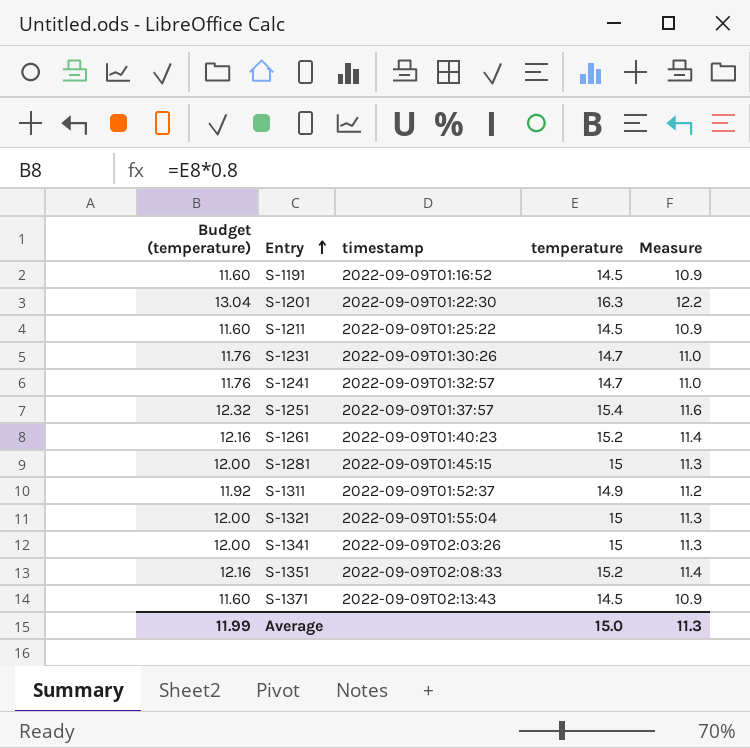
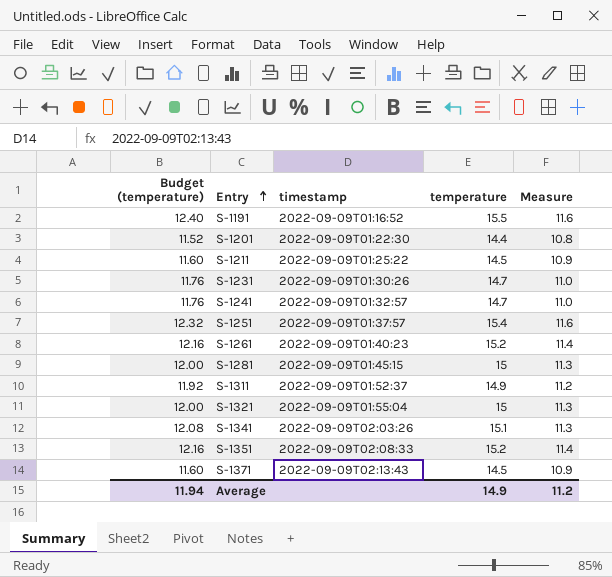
S-1191 | Budget (temperature): 11.60 -> 12.40
S-1191 | temperature: 14.5 -> 15.5
S-1191 | Measure: 10.9 -> 11.6
S-1201 | Budget (temperature): 13.04 -> 11.52
S-1201 | temperature: 16.3 -> 14.4
S-1201 | Measure: 12.2 -> 10.8
S-1341 | Budget (temperature): 12.00 -> 12.08
S-1341 | temperature: 15 -> 15.1
Average | Budget (temperature): 11.99 -> 11.94
Average | temperature: 15.0 -> 14.9
Average | Measure: 11.3 -> 11.2

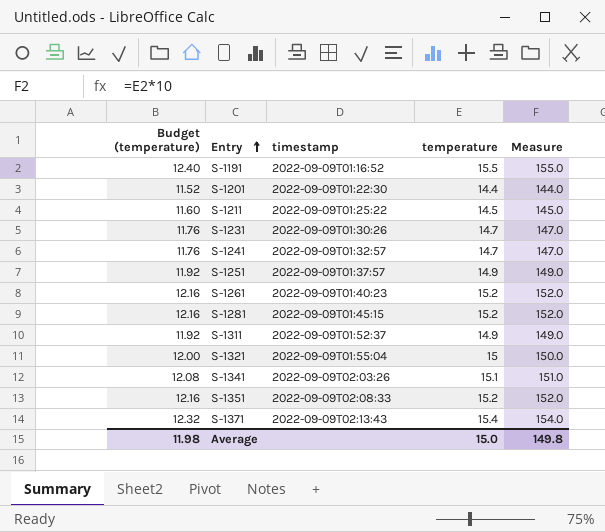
column Measure | formula: [temperature] * 0.75 -> [temperature] * 10
S-1251 | Budget (temperature): 12.32 -> 11.92
S-1251 | temperature: 15.4 -> 14.9
S-1281 | Budget (temperature): 12.00 -> 12.16
S-1281 | temperature: 15 -> 15.2
S-1371 | Budget (temperature): 11.60 -> 12.32
S-1371 | temperature: 14.5 -> 15.4
Average | Budget (temperature): 11.94 -> 11.98
Average | temperature: 14.9 -> 15.0
Average | Measure: 11.2 -> 149.8

